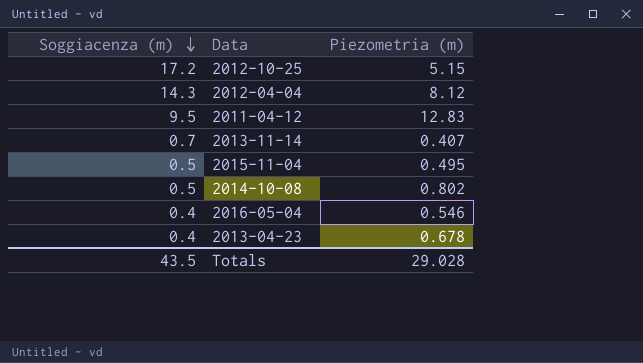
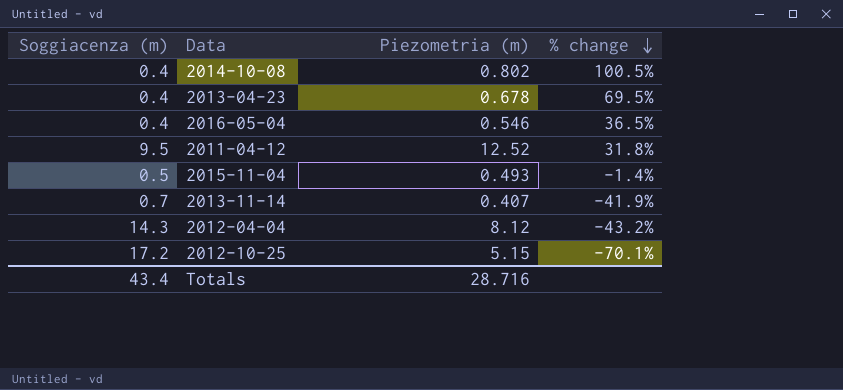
row order: Soggiacenza (m) descending -> % change descending
column % change | formula: none -> ([Piezometria (m)] - [Soggiacenza (m)]) / [Soggiacenza (m)]
2014-10-08 | Soggiacenza (m): 0.5 -> 0.4
2011-04-12 | Piezometria (m): 12.83 -> 12.52
2015-11-04 | Piezometria (m): 0.495 -> 0.493
Totals | Soggiacenza (m): 43.5 -> 43.4
Totals | Piezometria (m): 29.028 -> 28.716

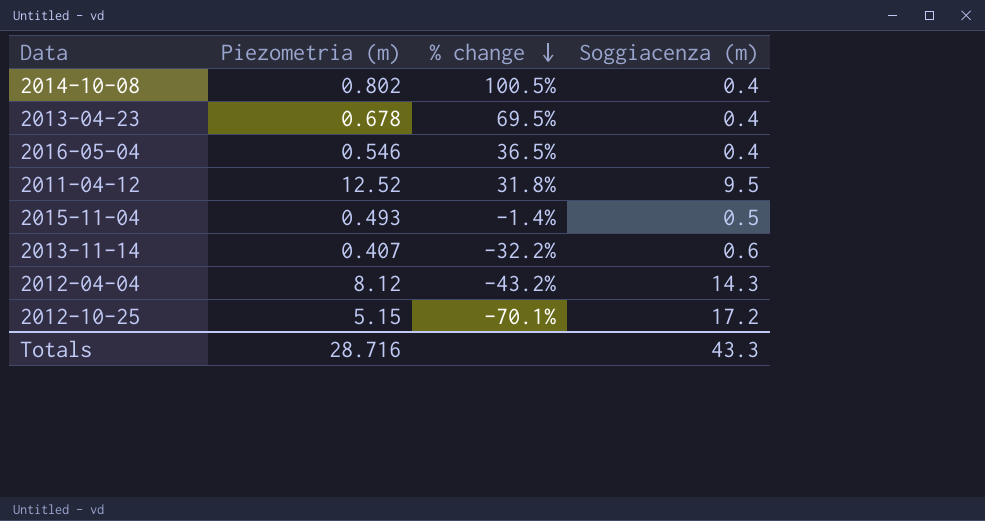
column Soggiacenza (m) | position: 1 -> 4
2013-11-14 | % change: -41.9% -> -32.2%
2013-11-14 | Soggiacenza (m): 0.7 -> 0.6
Totals | Soggiacenza (m): 43.4 -> 43.3

